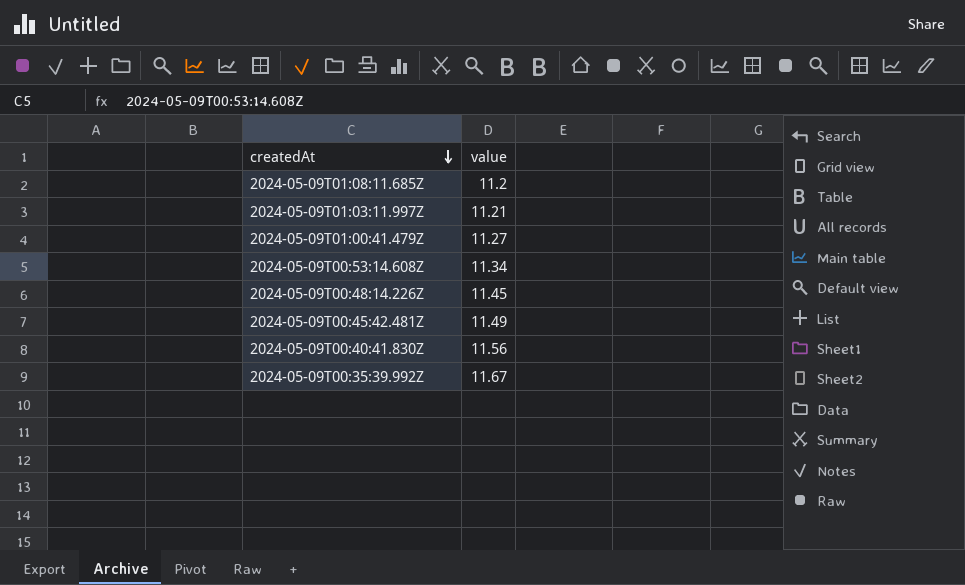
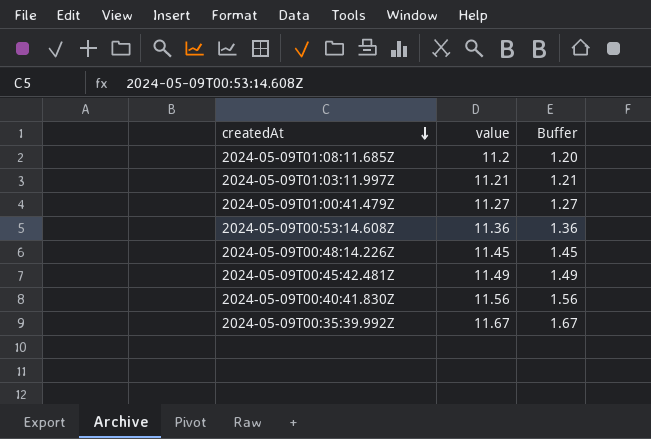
column Buffer | formula: none -> [value] - 10
2024-05-09T00:53:14.608Z | value: 11.34 -> 11.36

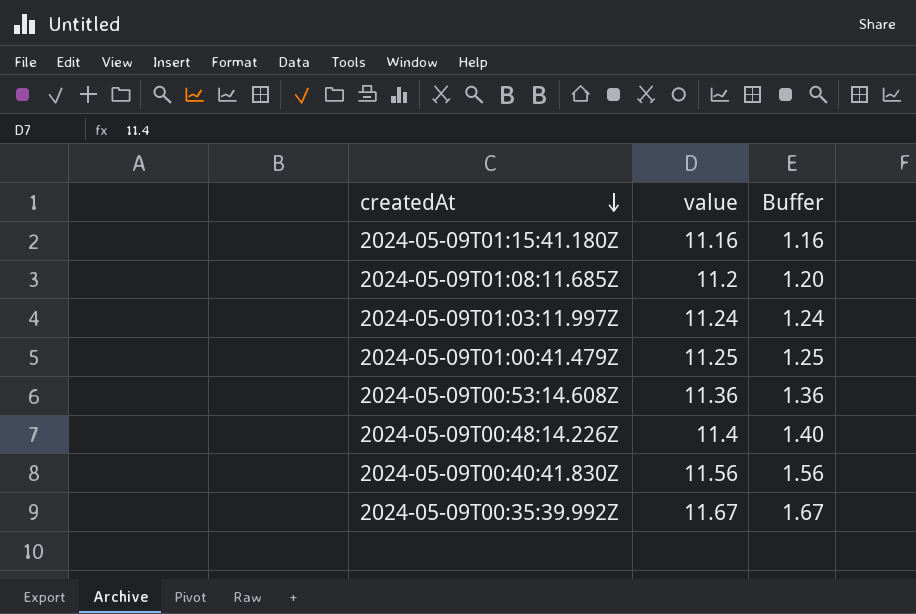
row 2024-05-09T00:45:42.481Z: 11.49 | 1.49 -> none
row 2024-05-09T01:15:41.180Z: none -> 11.16 | 1.16
2024-05-09T01:03:11.997Z | value: 11.21 -> 11.24
2024-05-09T01:03:11.997Z | Buffer: 1.21 -> 1.24
2024-05-09T01:00:41.479Z | value: 11.27 -> 11.25
2024-05-09T01:00:41.479Z | Buffer: 1.27 -> 1.25
2024-05-09T00:48:14.226Z | value: 11.45 -> 11.4
2024-05-09T00:48:14.226Z | Buffer: 1.45 -> 1.40

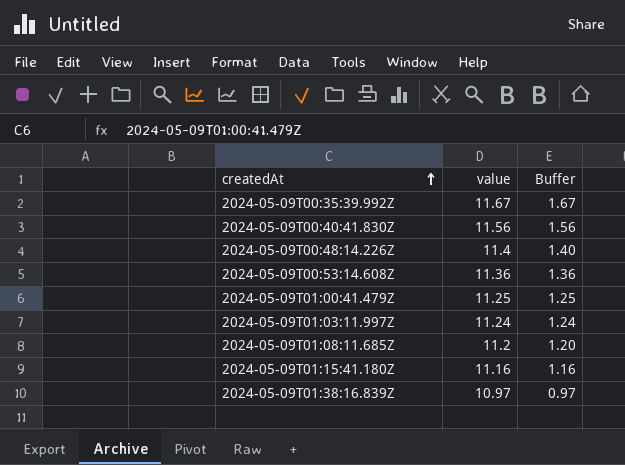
row order: createdAt descending -> createdAt ascending
row 2024-05-09T01:38:16.839Z: none -> 10.97 | 0.97

